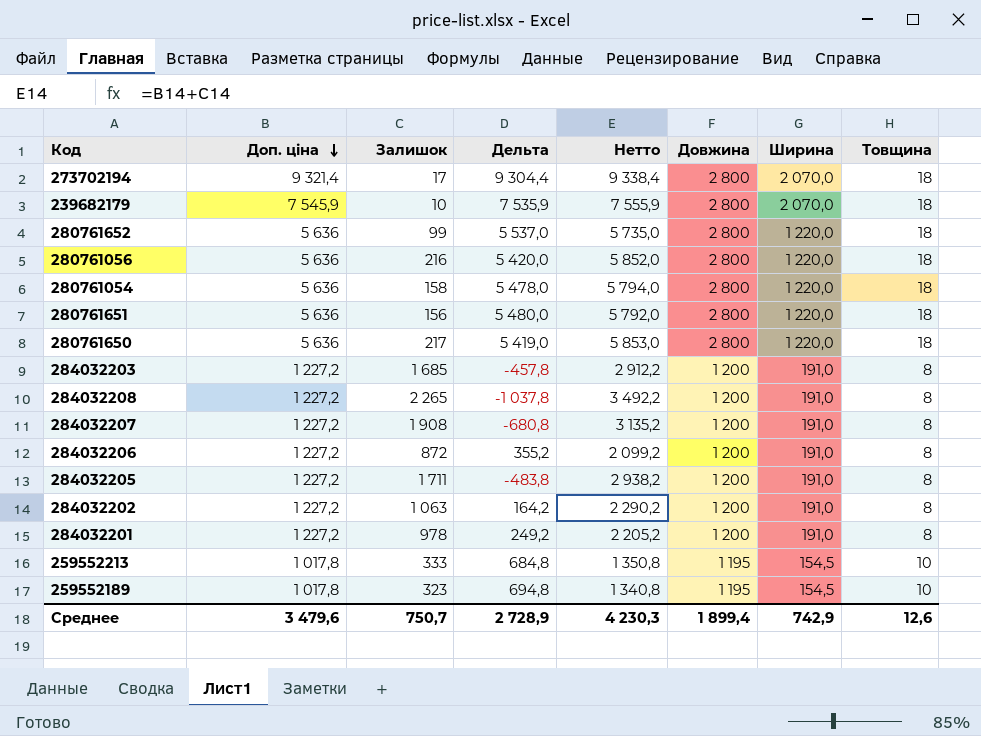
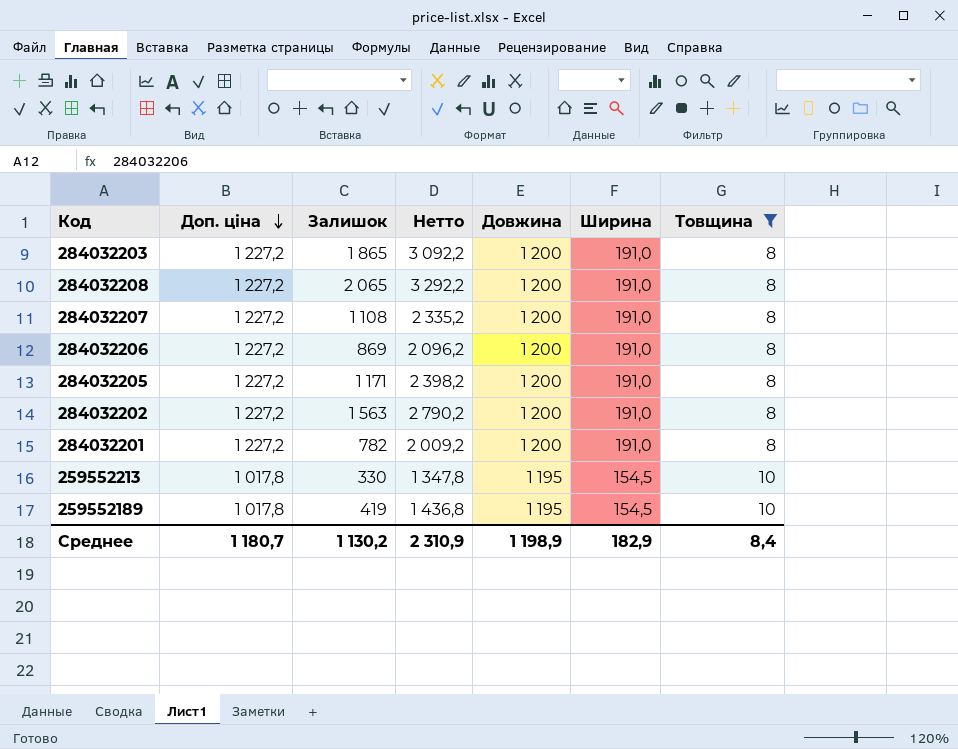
filter: none -> Товщина != 18
column Дельта | formula: [Доп. ціна] - [Залишок] -> none
284032203 | Залишок: 1 685 -> 1 865
284032203 | Нетто: 2 912,2 -> 3 092,2
284032208 | Залишок: 2 265 -> 2 065
284032208 | Нетто: 3 492,2 -> 3 292,2
284032207 | Залишок: 1 908 -> 1 108
284032207 | Нетто: 3 135,2 -> 2 335,2
284032206 | Залишок: 872 -> 869
284032206 | Нетто: 2 099,2 -> 2 096,2
284032205 | Залишок: 1 711 -> 1 171
284032205 | Нетто: 2 938,2 -> 2 398,2
284032202 | Залишок: 1 063 -> 1 563
284032202 | Нетто: 2 290,2 -> 2 790,2
284032201 | Залишок: 978 -> 782
284032201 | Нетто: 2 205,2 -> 2 009,2
259552213 | Залишок: 333 -> 330
259552213 | Нетто: 1 350,8 -> 1 347,8
259552189 | Залишок: 323 -> 419
259552189 | Нетто: 1 340,8 -> 1 436,8
Среднее | Доп. ціна: 3 479,6 -> 1 180,7
Среднее | Залишок: 750,7 -> 1 130,2
Среднее | Нетто: 4 230,3 -> 2 310,9
Среднее | Довжина: 1 899,4 -> 1 198,9
Среднее | Ширина: 742,9 -> 182,9
Среднее | Товщина: 12,6 -> 8,4

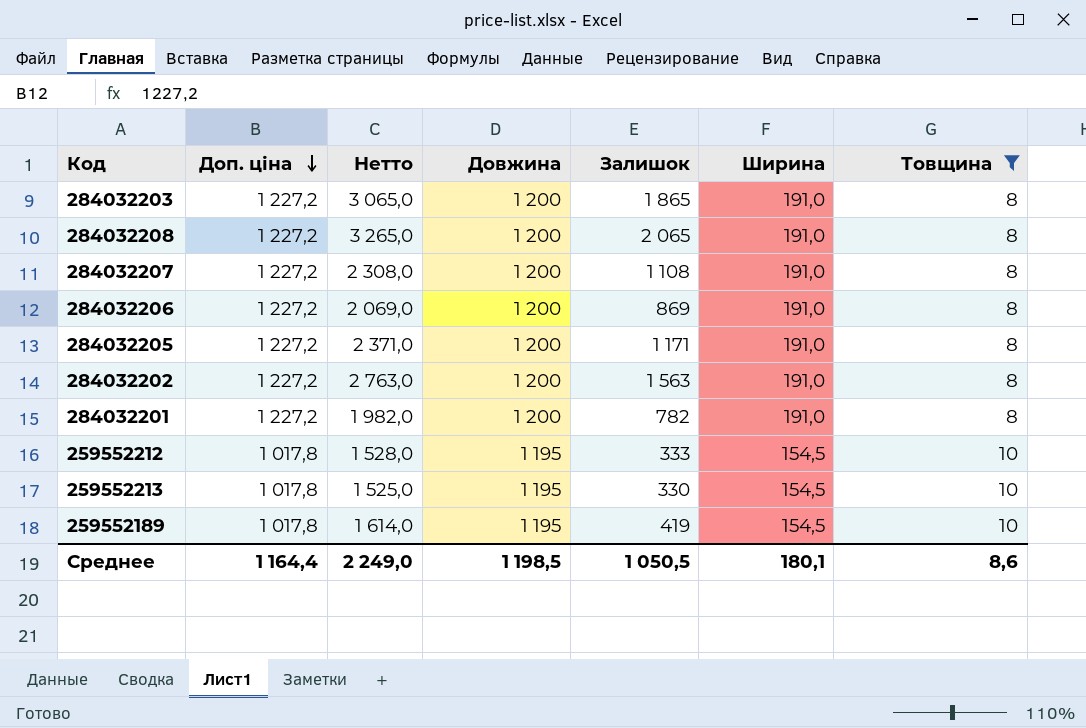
column Нетто | formula: [Доп. ціна] + [Залишок] -> [Довжина] + [Залишок]
column Залишок | position: 3 -> 5
row 259552212: none -> 1 017,8 | 1 528,0 | 1 195 | 333 | 154,5 | 10
Среднее | Доп. ціна: 1 180,7 -> 1 164,4
Среднее | Нетто: 2 310,9 -> 2 249,0
Среднее | Довжина: 1 198,9 -> 1 198,5
Среднее | Залишок: 1 130,2 -> 1 050,5
Среднее | Ширина: 182,9 -> 180,1
Среднее | Товщина: 8,4 -> 8,6

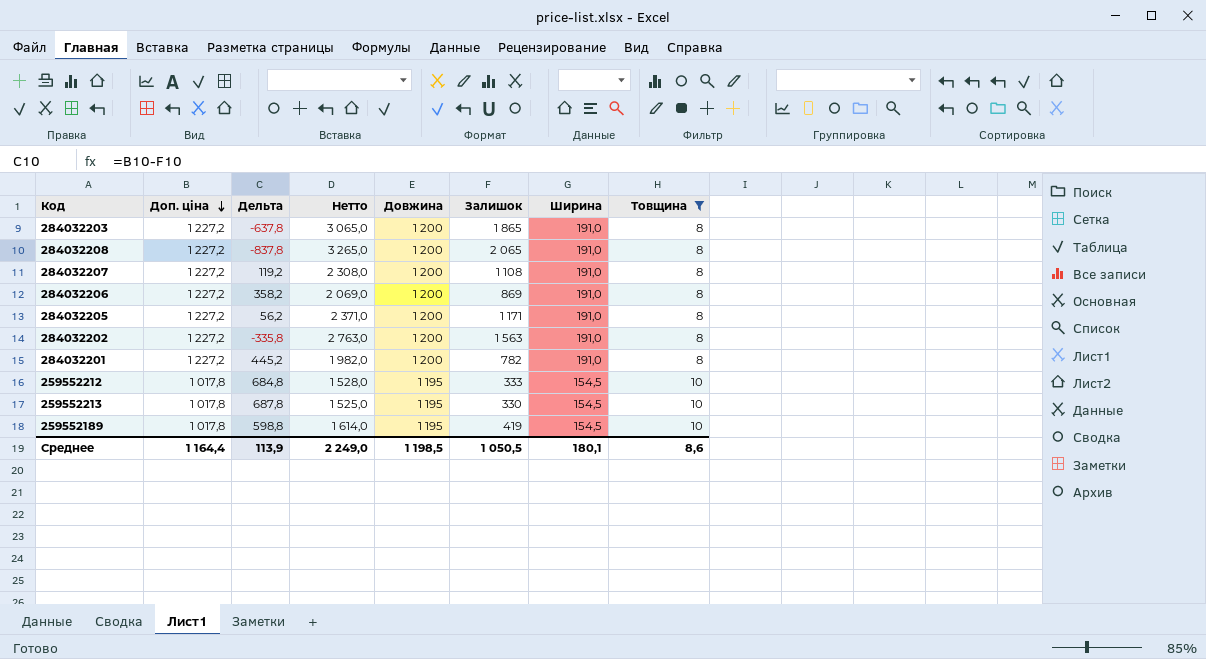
column Дельта | formula: none -> [Доп. ціна] - [Залишок]

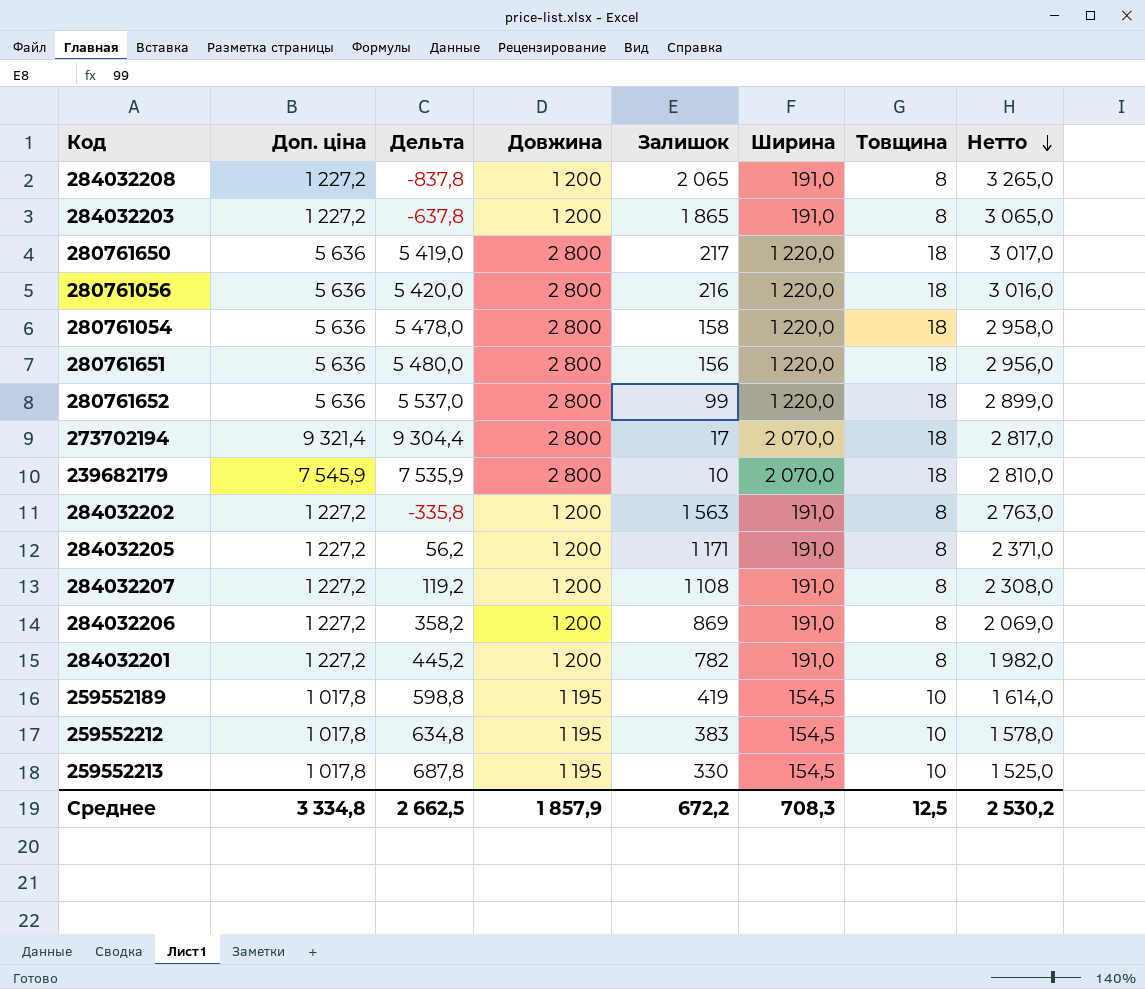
filter: Товщина != 18 -> none
row order: Доп. ціна descending -> Нетто descending
column Нетто | position: 4 -> 8
259552212 | Дельта: 684,8 -> 634,8
259552212 | Залишок: 333 -> 383
259552212 | Нетто: 1 528,0 -> 1 578,0
Среднее | Доп. ціна: 1 164,4 -> 3 334,8
Среднее | Дельта: 113,9 -> 2 662,5
Среднее | Довжина: 1 198,5 -> 1 857,9
Среднее | Залишок: 1 050,5 -> 672,2
Среднее | Ширина: 180,1 -> 708,3
Среднее | Товщина: 8,6 -> 12,5
Среднее | Нетто: 2 249,0 -> 2 530,2

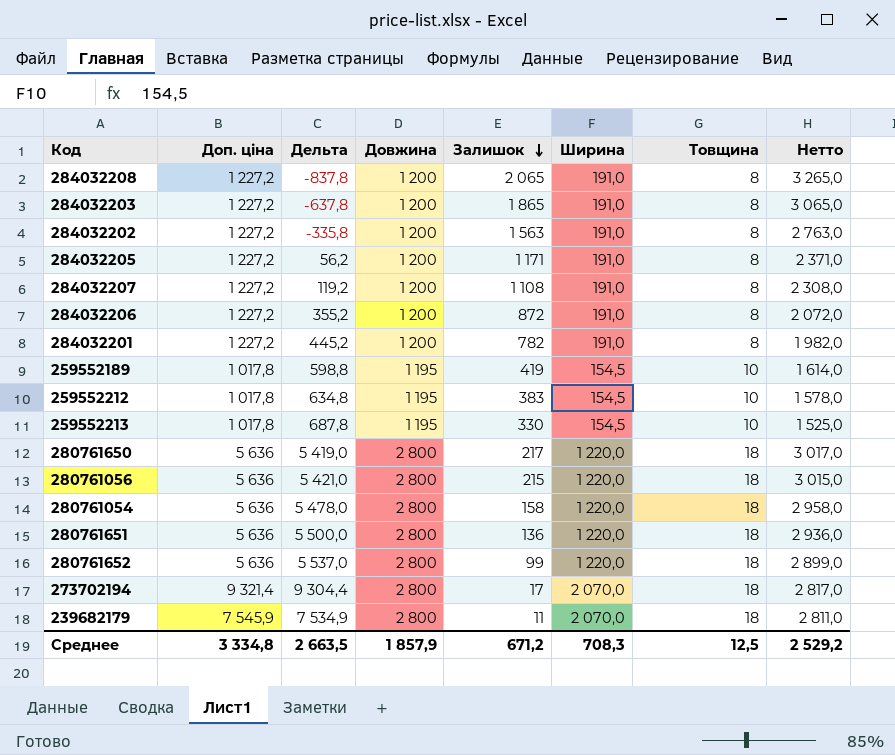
row order: Нетто descending -> Залишок descending
284032206 | Дельта: 358,2 -> 355,2
284032206 | Залишок: 869 -> 872
284032206 | Нетто: 2 069,0 -> 2 072,0
280761056 | Дельта: 5 420,0 -> 5 421,0
280761056 | Залишок: 216 -> 215
280761056 | Нетто: 3 016,0 -> 3 015,0
280761651 | Дельта: 5 480,0 -> 5 500,0
280761651 | Залишок: 156 -> 136
280761651 | Нетто: 2 956,0 -> 2 936,0
239682179 | Дельта: 7 535,9 -> 7 534,9
239682179 | Залишок: 10 -> 11
239682179 | Нетто: 2 810,0 -> 2 811,0
Среднее | Дельта: 2 662,5 -> 2 663,5
Среднее | Залишок: 672,2 -> 671,2
Среднее | Нетто: 2 530,2 -> 2 529,2

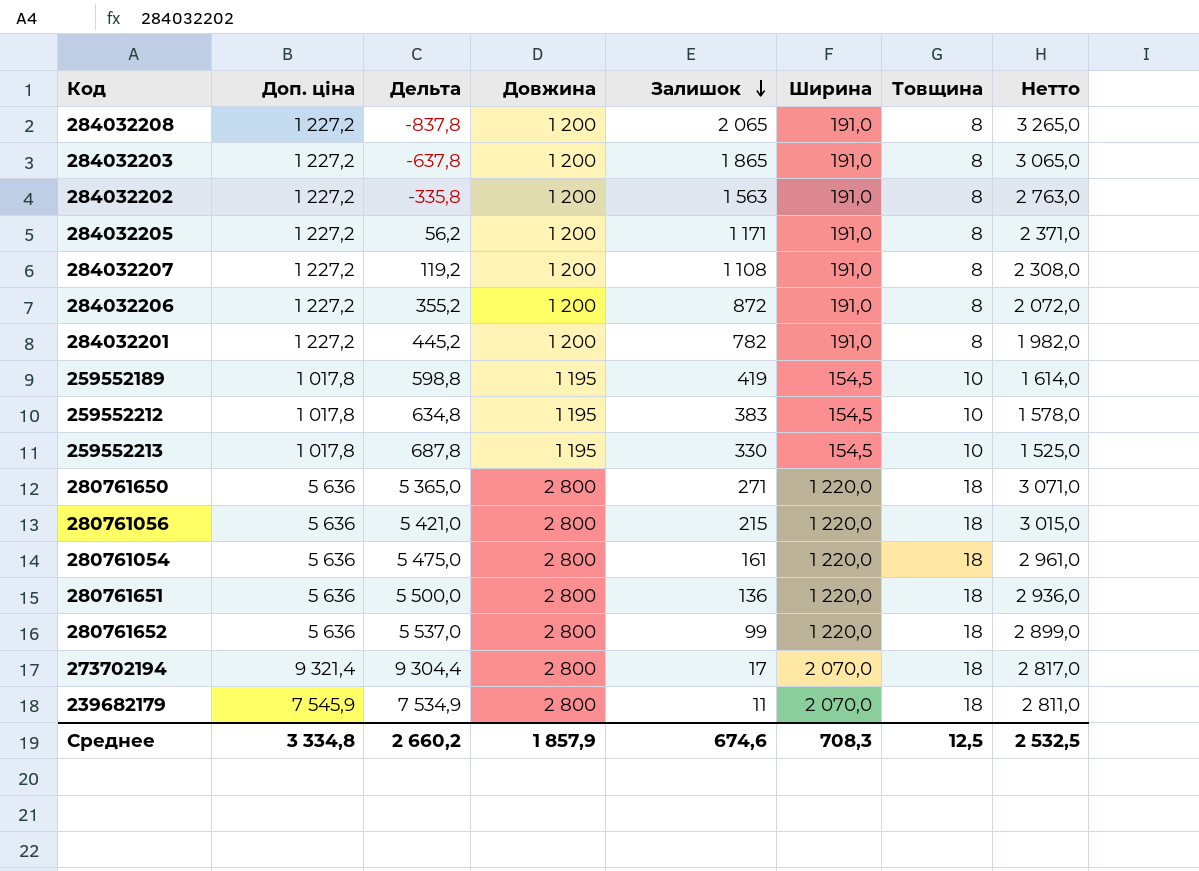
280761650 | Дельта: 5 419,0 -> 5 365,0
280761650 | Залишок: 217 -> 271
280761650 | Нетто: 3 017,0 -> 3 071,0
280761054 | Дельта: 5 478,0 -> 5 475,0
280761054 | Залишок: 158 -> 161
280761054 | Нетто: 2 958,0 -> 2 961,0
Среднее | Дельта: 2 663,5 -> 2 660,2
Среднее | Залишок: 671,2 -> 674,6
Среднее | Нетто: 2 529,2 -> 2 532,5

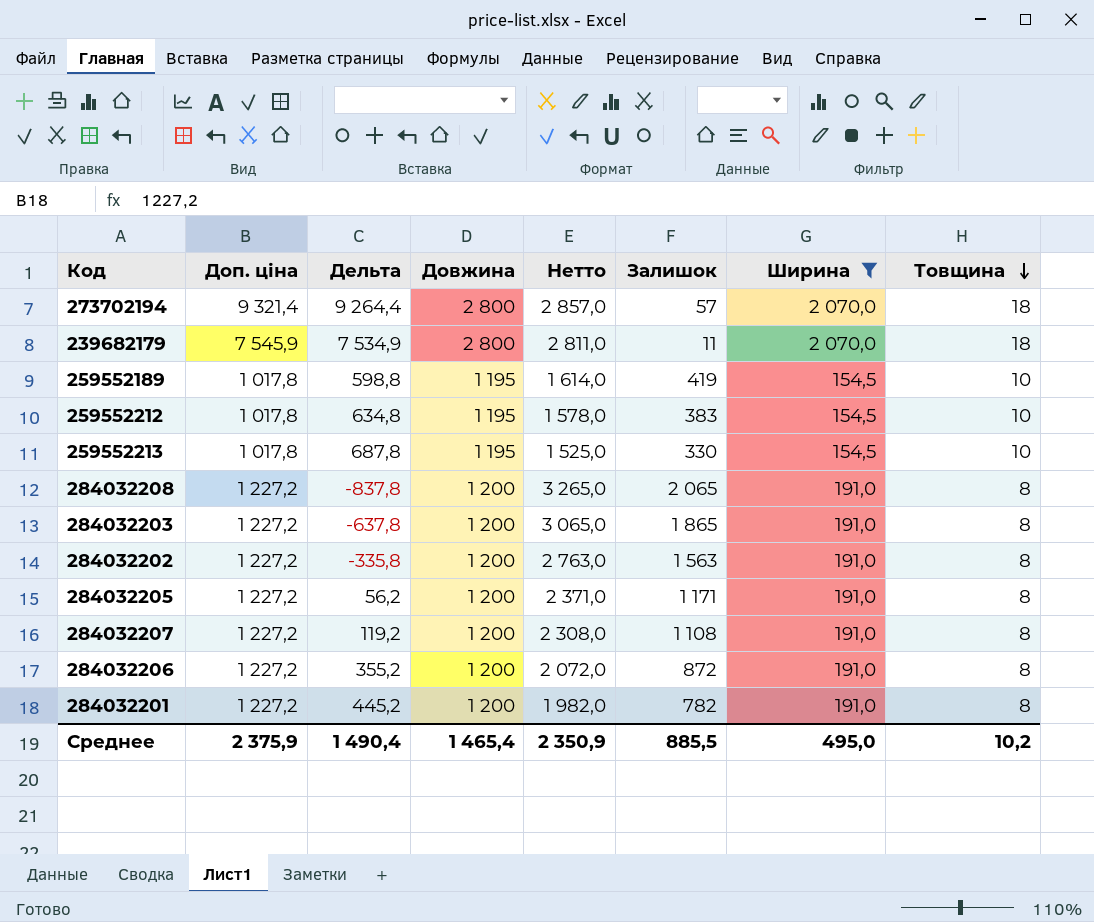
filter: none -> Ширина != 1 220,0
row order: Залишок descending -> Товщина descending
column Нетто | position: 8 -> 5
273702194 | Дельта: 9 304,4 -> 9 264,4
273702194 | Нетто: 2 817,0 -> 2 857,0
273702194 | Залишок: 17 -> 57
Среднее | Доп. ціна: 3 334,8 -> 2 375,9
Среднее | Дельта: 2 660,2 -> 1 490,4
Среднее | Довжина: 1 857,9 -> 1 465,4
Среднее | Нетто: 2 532,5 -> 2 350,9
Среднее | Залишок: 674,6 -> 885,5
Среднее | Ширина: 708,3 -> 495,0
Среднее | Товщина: 12,5 -> 10,2

